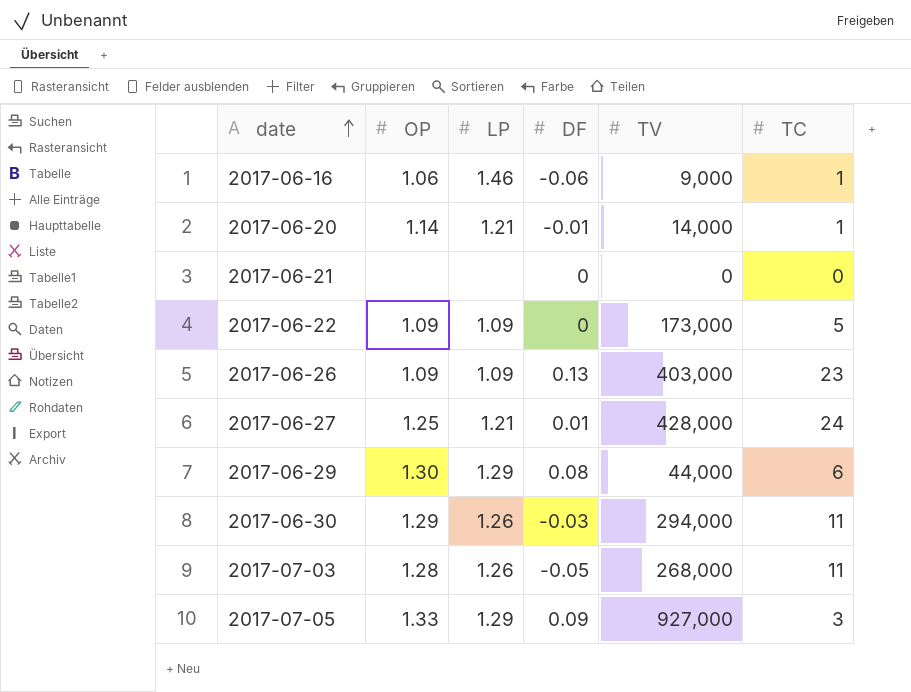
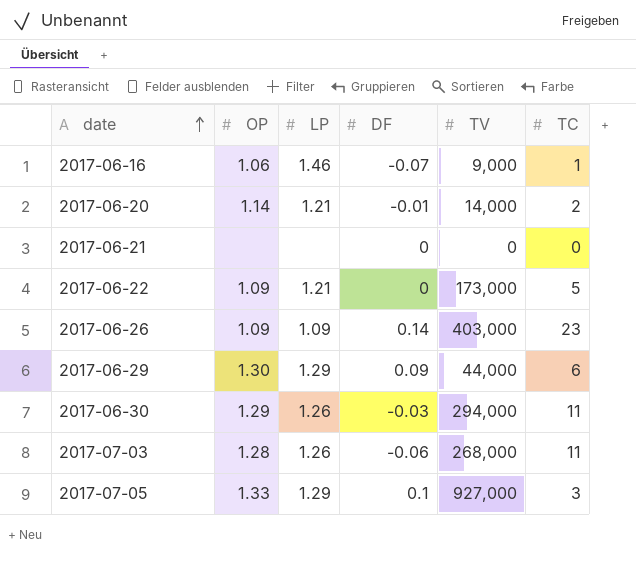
row 2017-06-27: 1.25 | 1.21 | 0.01 | 428,000 | 24 -> none
2017-06-16 | DF: -0.06 -> -0.07
2017-06-20 | TC: 1 -> 2
2017-06-22 | LP: 1.09 -> 1.21
2017-06-26 | DF: 0.13 -> 0.14
2017-06-29 | DF: 0.08 -> 0.09
2017-07-03 | DF: -0.05 -> -0.06
2017-07-05 | DF: 0.09 -> 0.1

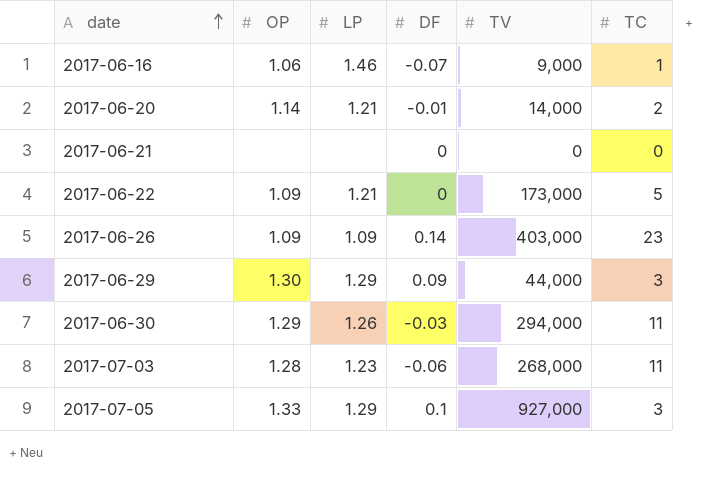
2017-06-29 | TC: 6 -> 3
2017-07-03 | LP: 1.26 -> 1.23

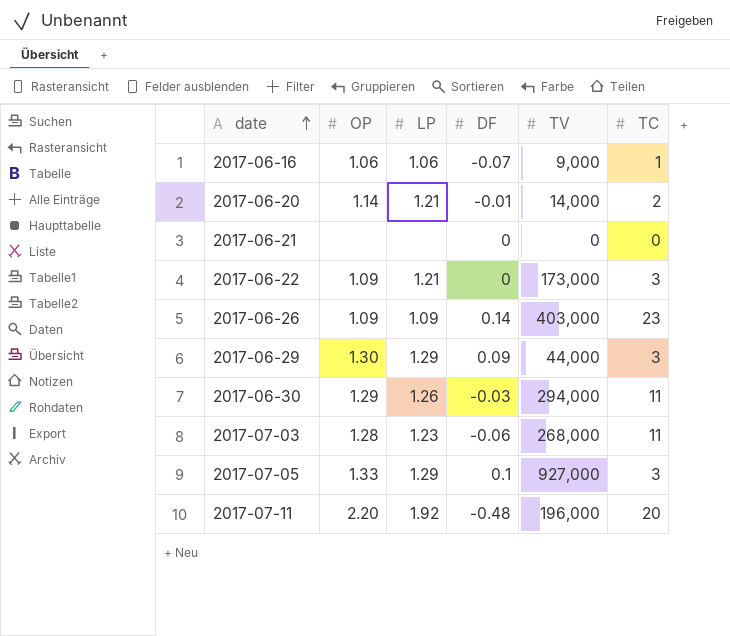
2017-06-16 | LP: 1.46 -> 1.06
2017-06-22 | TC: 5 -> 3
row 2017-07-11: none -> 2.20 | 1.92 | -0.48 | 196,000 | 20

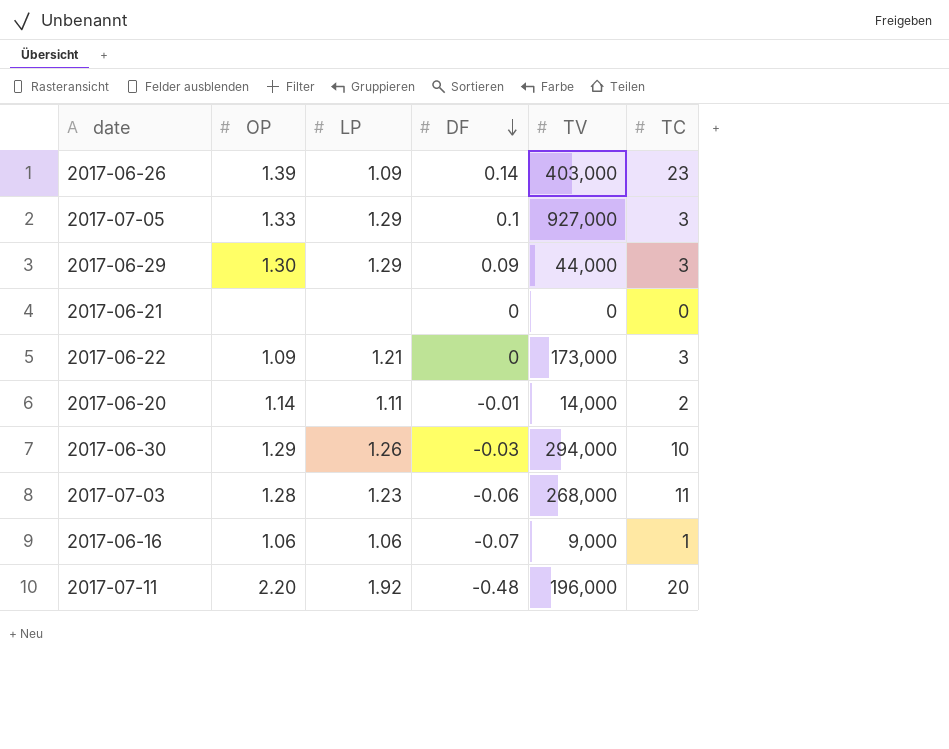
row order: date ascending -> DF descending
2017-06-26 | OP: 1.09 -> 1.39
2017-06-20 | LP: 1.21 -> 1.11
2017-06-30 | TC: 11 -> 10

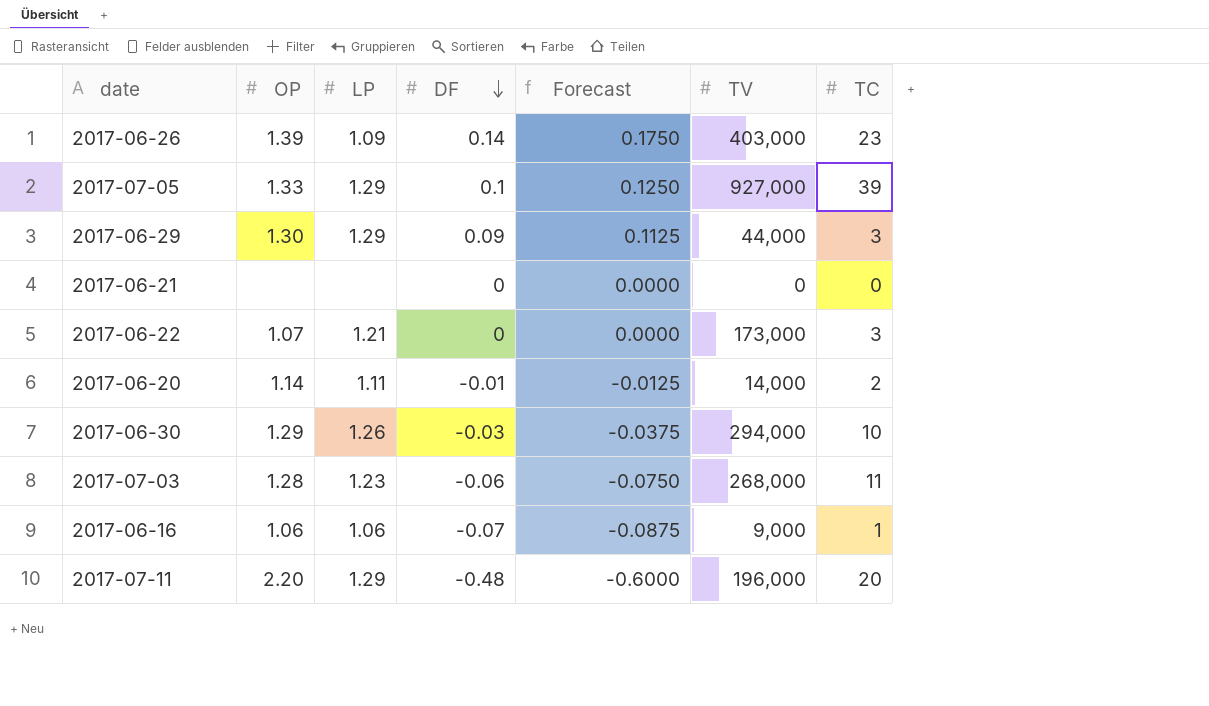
column Forecast | formula: none -> [DF] * 1.25
2017-07-05 | TC: 3 -> 39
2017-06-22 | OP: 1.09 -> 1.07
2017-07-11 | LP: 1.92 -> 1.29

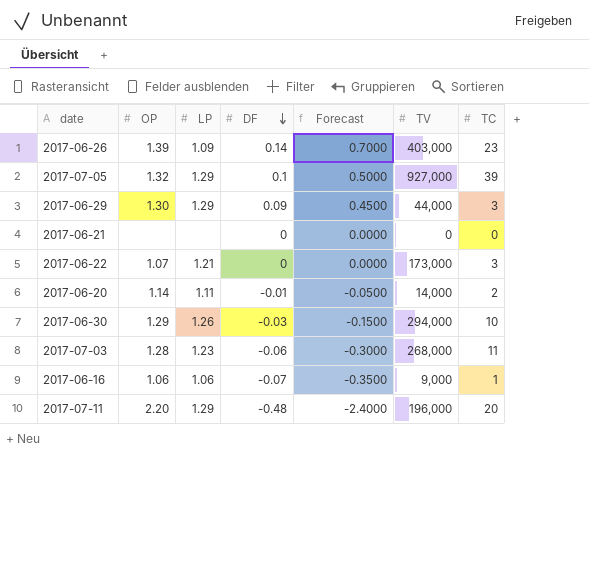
column Forecast | formula: [DF] * 1.25 -> [DF] * 5
2017-07-05 | OP: 1.33 -> 1.32

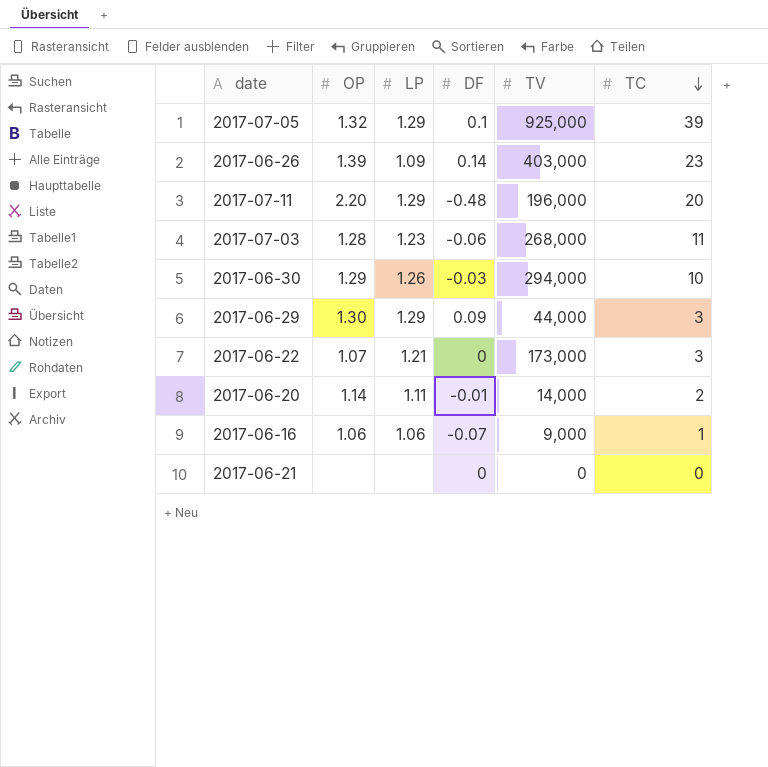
row order: DF descending -> TC descending
column Forecast | formula: [DF] * 5 -> none
2017-07-05 | TV: 927,000 -> 925,000

